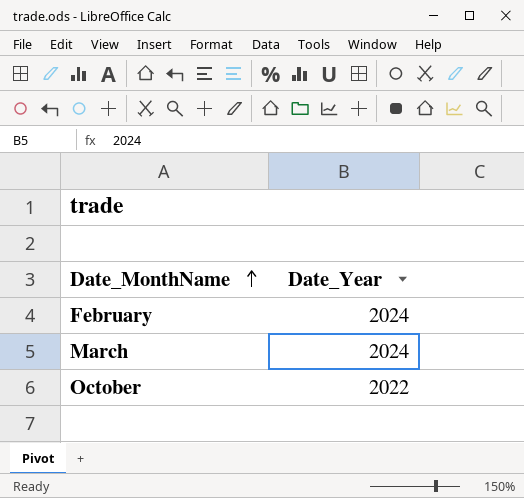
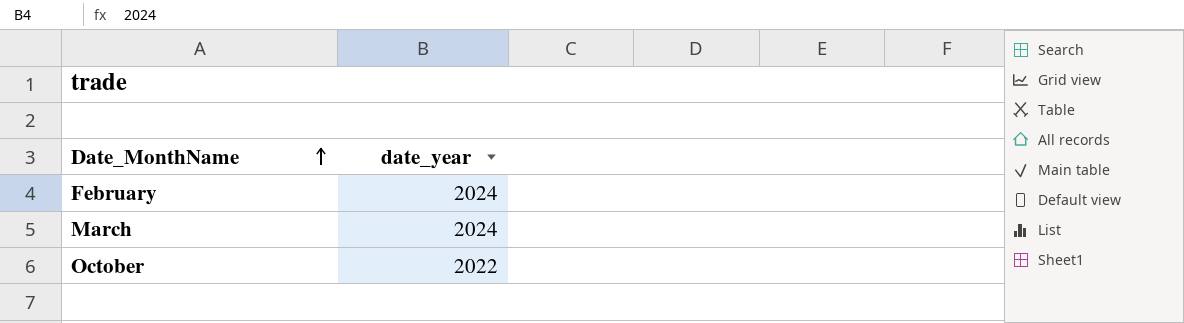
column name: Date_Year -> date_year

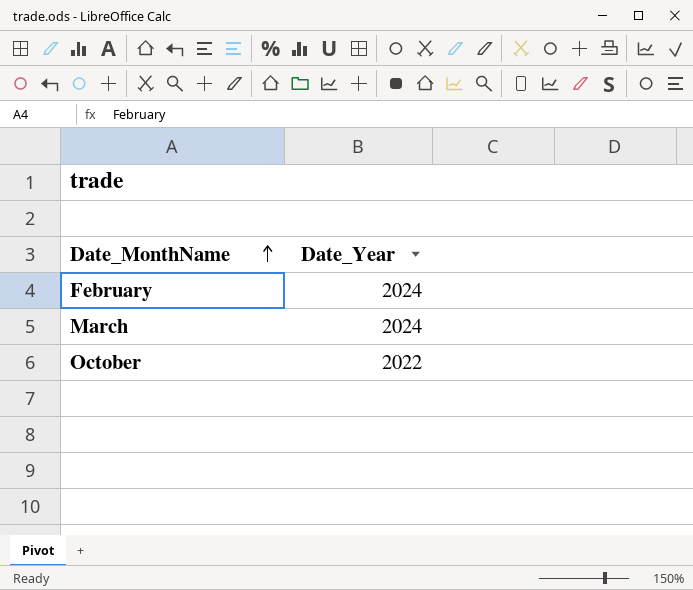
column name: date_year -> Date_Year

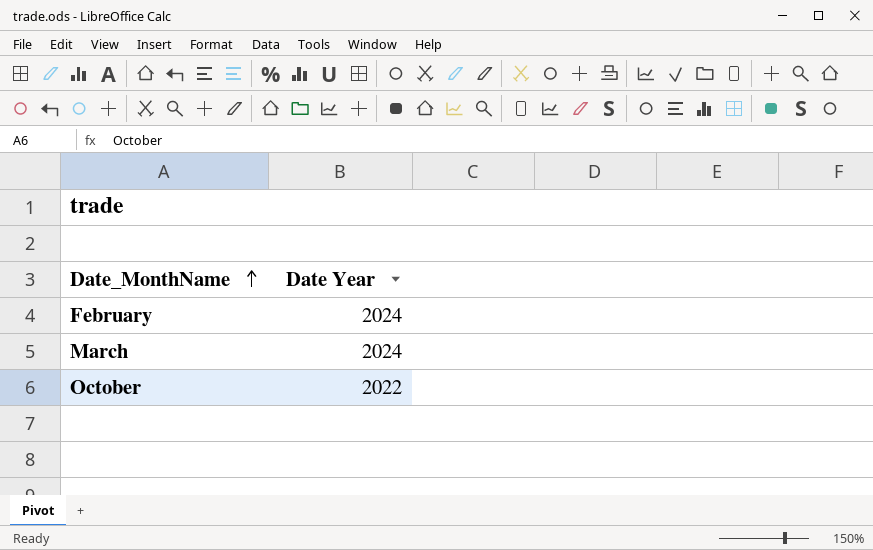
column name: Date_Year -> Date Year

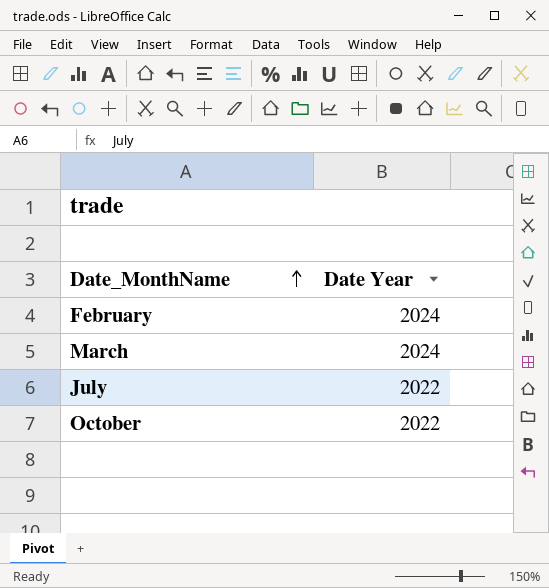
row July: none -> 2022

